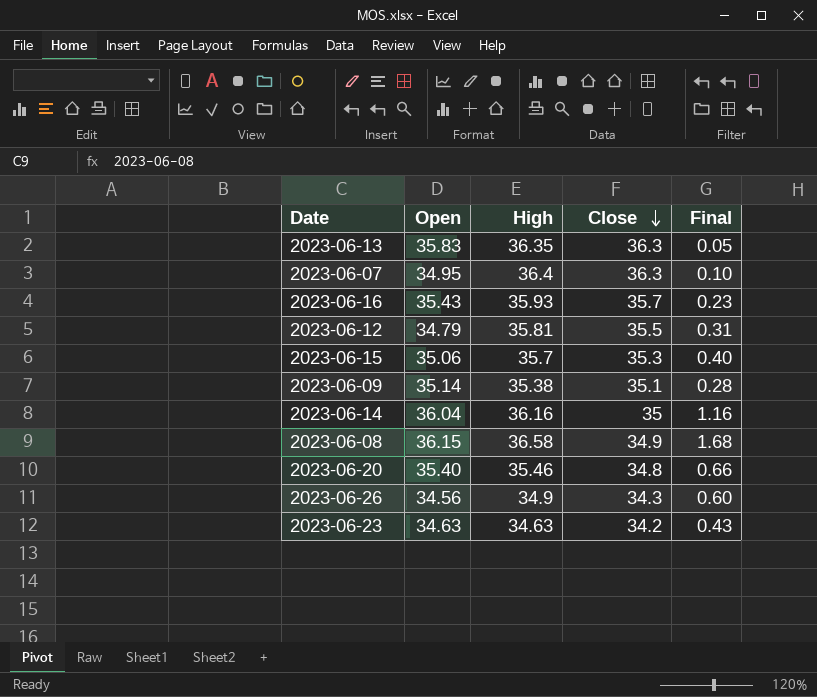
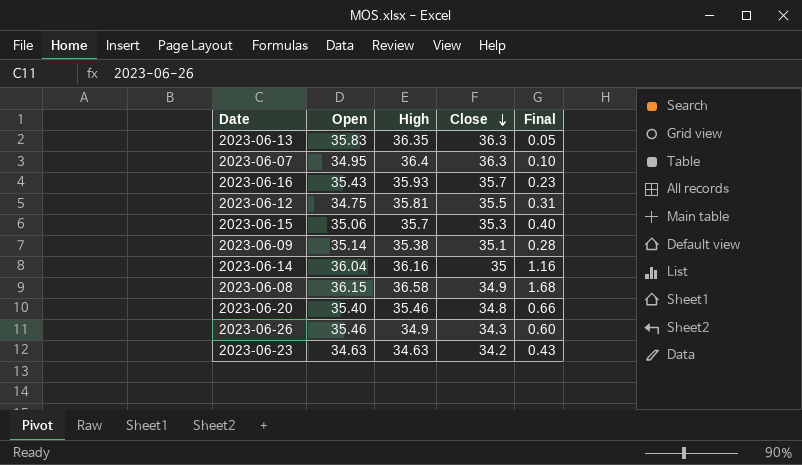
2023-06-12 | Open: 34.79 -> 34.75
2023-06-26 | Open: 34.56 -> 35.46

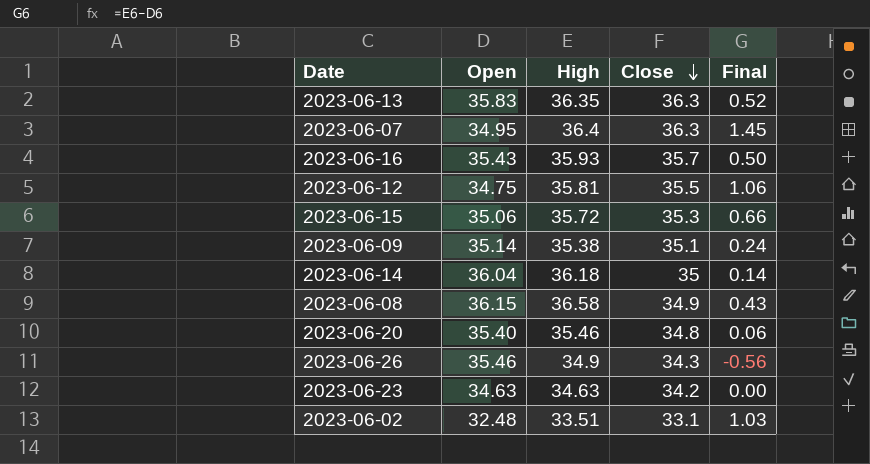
column Final | formula: [High] - [Close] -> [High] - [Open]
2023-06-15 | High: 35.7 -> 35.72
2023-06-14 | High: 36.16 -> 36.18
row 2023-06-02: none -> 32.48 | 33.51 | 33.1 | 1.03

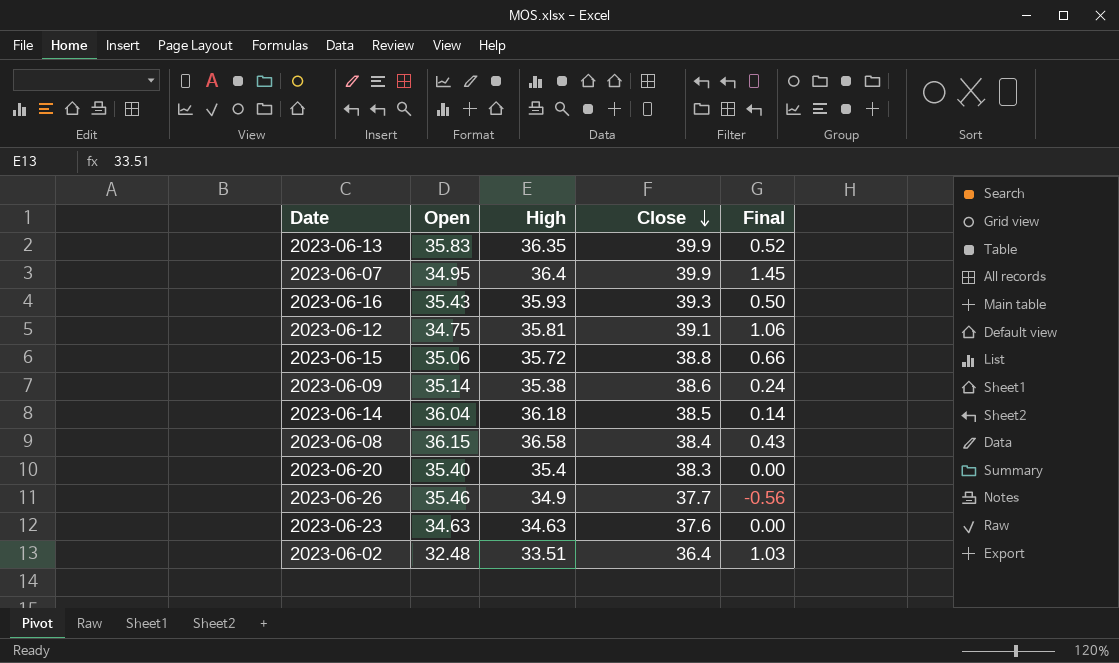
2023-06-13 | Close: 36.3 -> 39.9
2023-06-07 | Close: 36.3 -> 39.9
2023-06-16 | Close: 35.7 -> 39.3
2023-06-12 | Close: 35.5 -> 39.1
2023-06-15 | Close: 35.3 -> 38.8
2023-06-09 | Close: 35.1 -> 38.6
2023-06-14 | Close: 35 -> 38.5
2023-06-08 | Close: 34.9 -> 38.4
2023-06-20 | High: 35.46 -> 35.4
2023-06-20 | Close: 34.8 -> 38.3
2023-06-20 | Final: 0.06 -> 0.00
2023-06-26 | Close: 34.3 -> 37.7
2023-06-23 | Close: 34.2 -> 37.6
2023-06-02 | Close: 33.1 -> 36.4

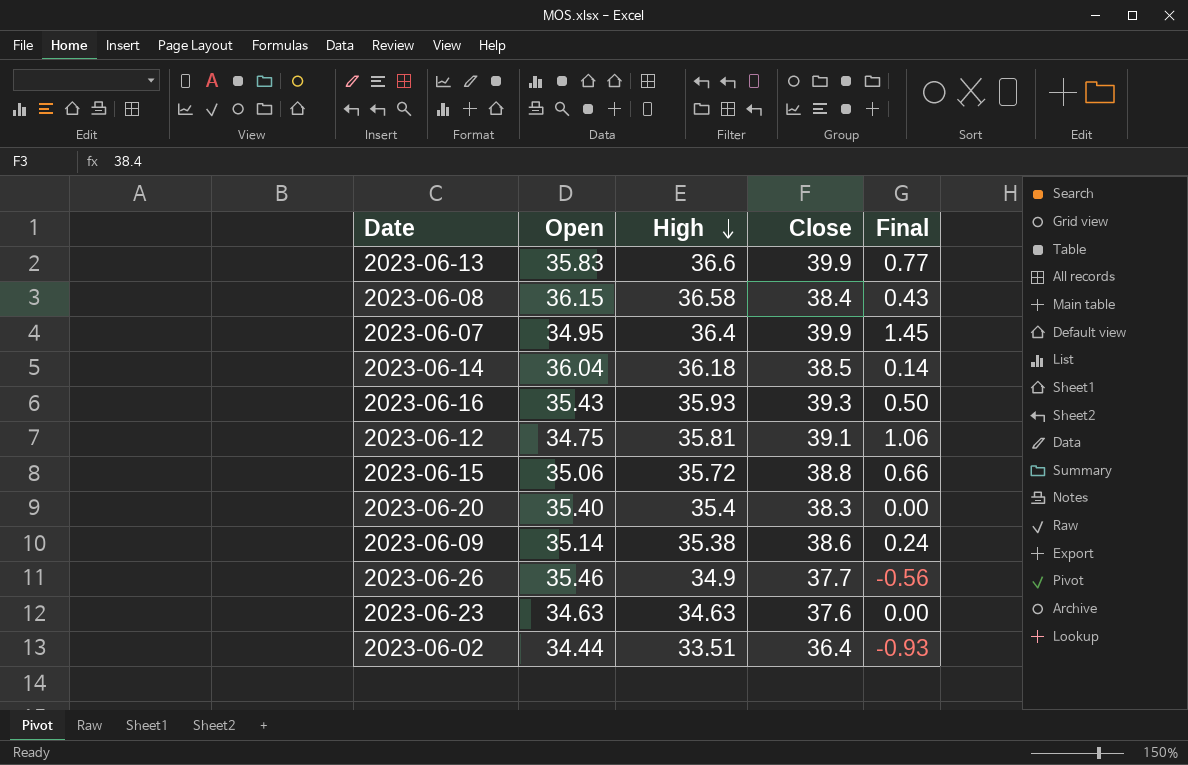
row order: Close descending -> High descending
2023-06-13 | High: 36.35 -> 36.6
2023-06-13 | Final: 0.52 -> 0.77
2023-06-02 | Open: 32.48 -> 34.44
2023-06-02 | Final: 1.03 -> -0.93

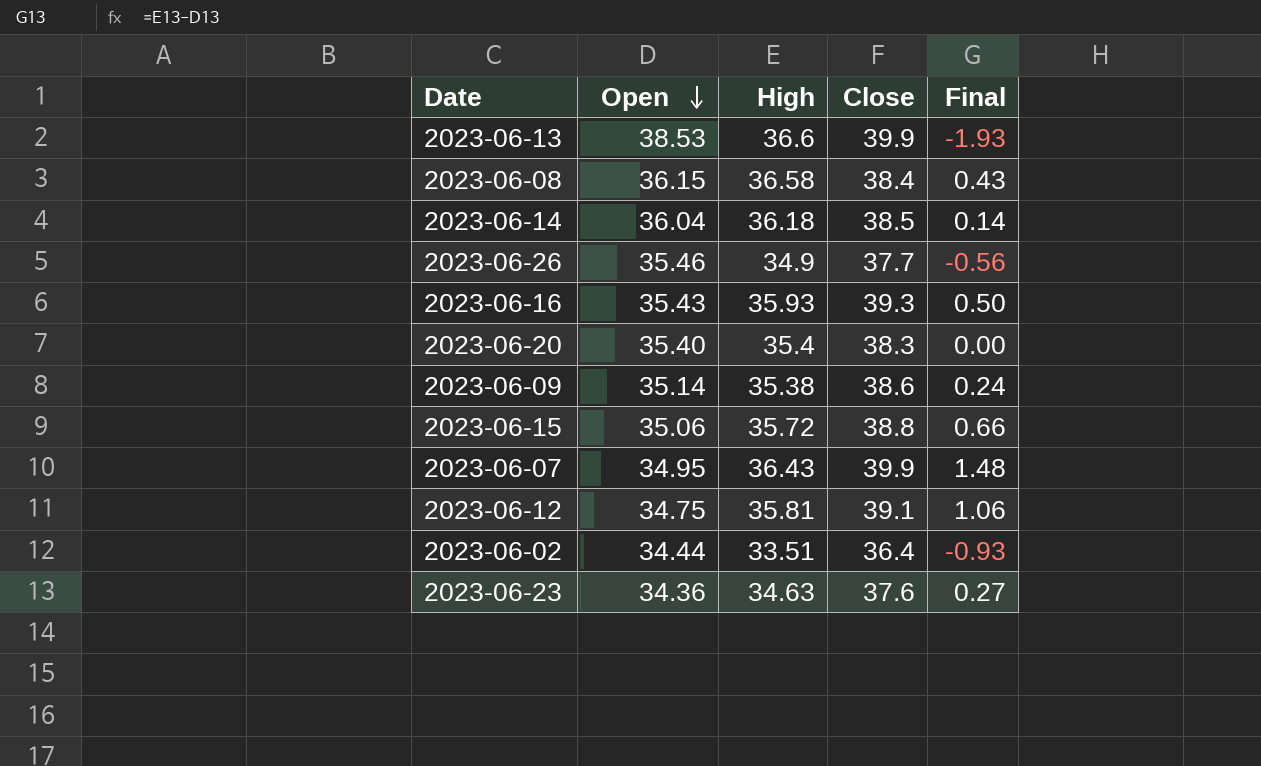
row order: High descending -> Open descending
2023-06-13 | Open: 35.83 -> 38.53
2023-06-13 | Final: 0.77 -> -1.93
2023-06-07 | High: 36.4 -> 36.43
2023-06-07 | Final: 1.45 -> 1.48
2023-06-23 | Open: 34.63 -> 34.36
2023-06-23 | Final: 0.00 -> 0.27

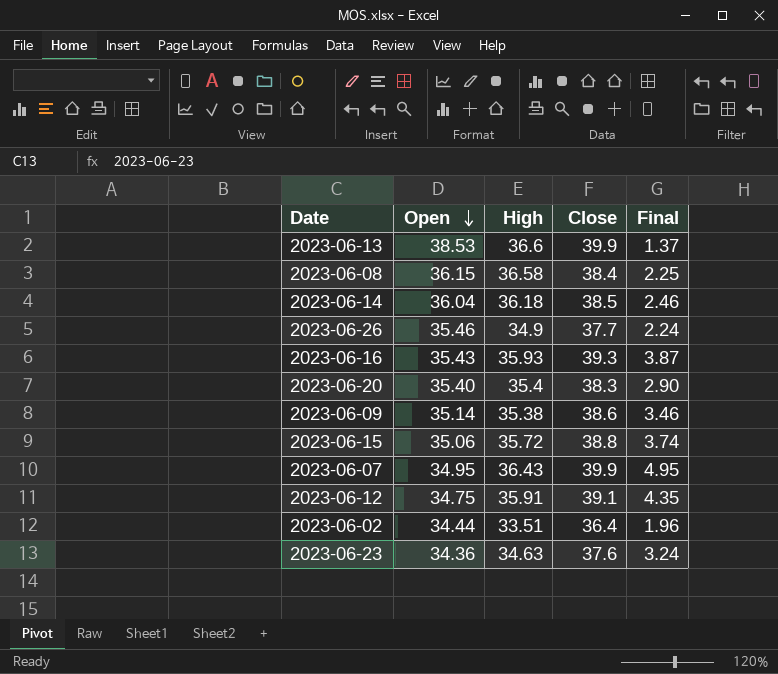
column Final | formula: [High] - [Open] -> [Close] - [Open]
2023-06-12 | High: 35.81 -> 35.91

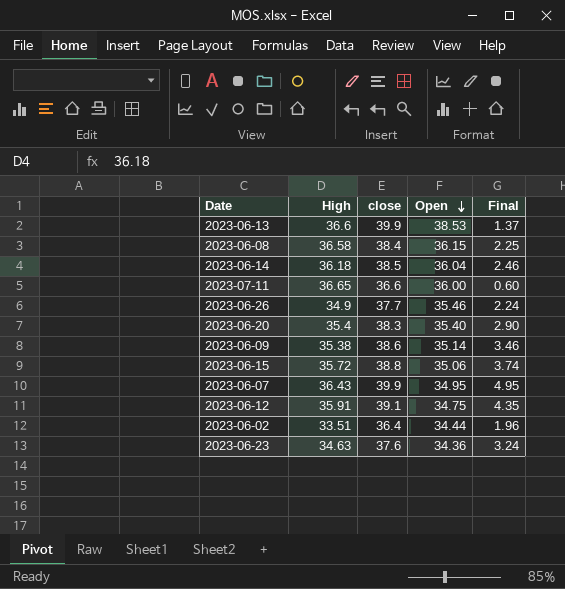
column name: Close -> close
column Open | position: 2 -> 4
row 2023-06-16: 35.43 | 35.93 | 39.3 | 3.87 -> none
row 2023-07-11: none -> 36.65 | 36.6 | 36.00 | 0.60

